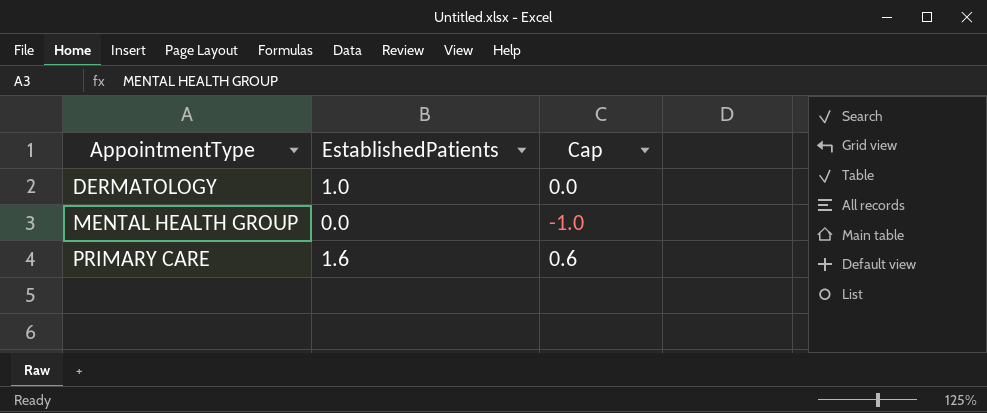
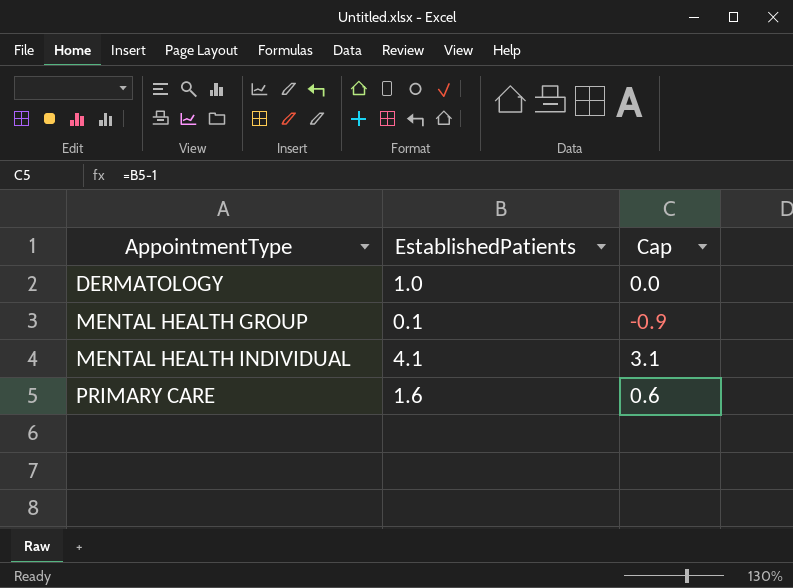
MENTAL HEALTH GROUP | EstablishedPatients: 0.0 -> 0.1
MENTAL HEALTH GROUP | Cap: -1.0 -> -0.9
row MENTAL HEALTH INDIVIDUAL: none -> 4.1 | 3.1

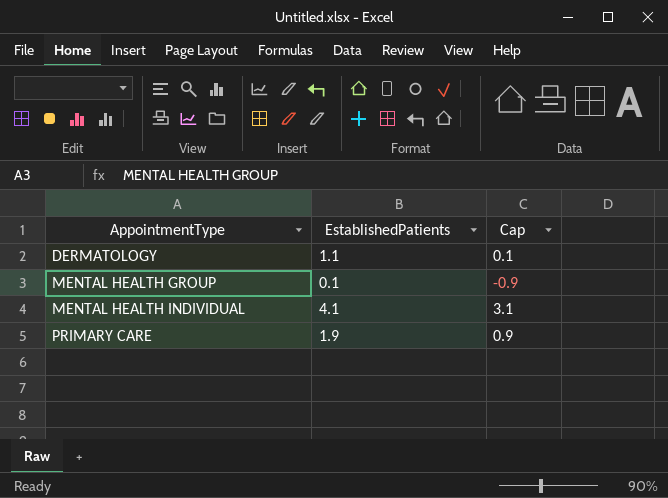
DERMATOLOGY | EstablishedPatients: 1.0 -> 1.1
DERMATOLOGY | Cap: 0.0 -> 0.1
PRIMARY CARE | EstablishedPatients: 1.6 -> 1.9
PRIMARY CARE | Cap: 0.6 -> 0.9

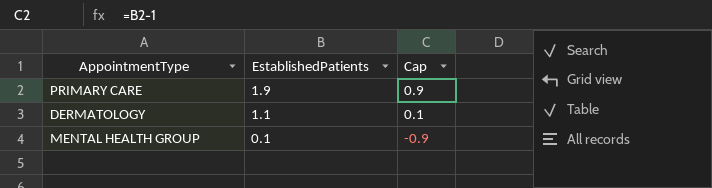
row order: AppointmentType ascending -> EstablishedPatients descending
row MENTAL HEALTH INDIVIDUAL: 4.1 | 3.1 -> none

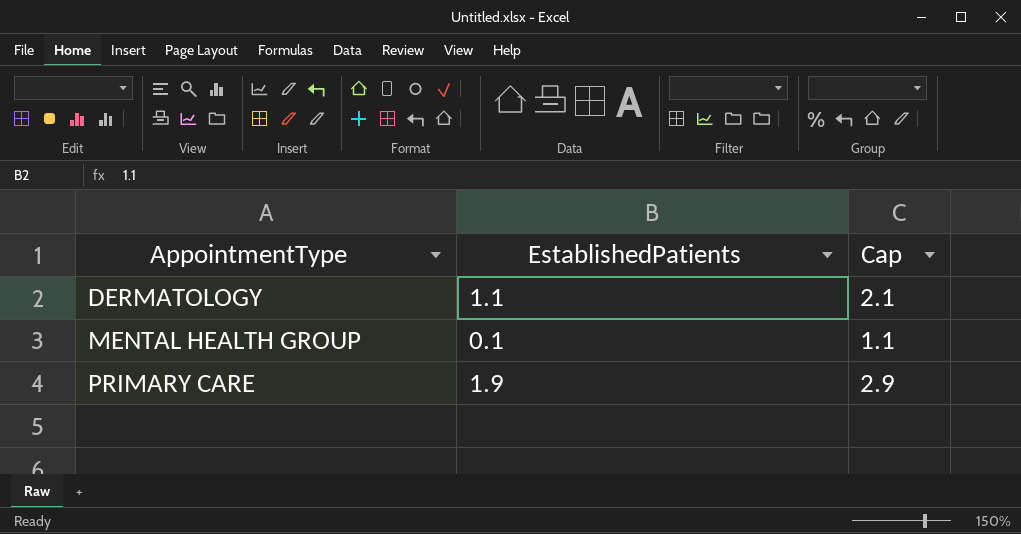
row order: EstablishedPatients descending -> AppointmentType ascending
column Cap | formula: [EstablishedPatients] - 1 -> [EstablishedPatients] + 1

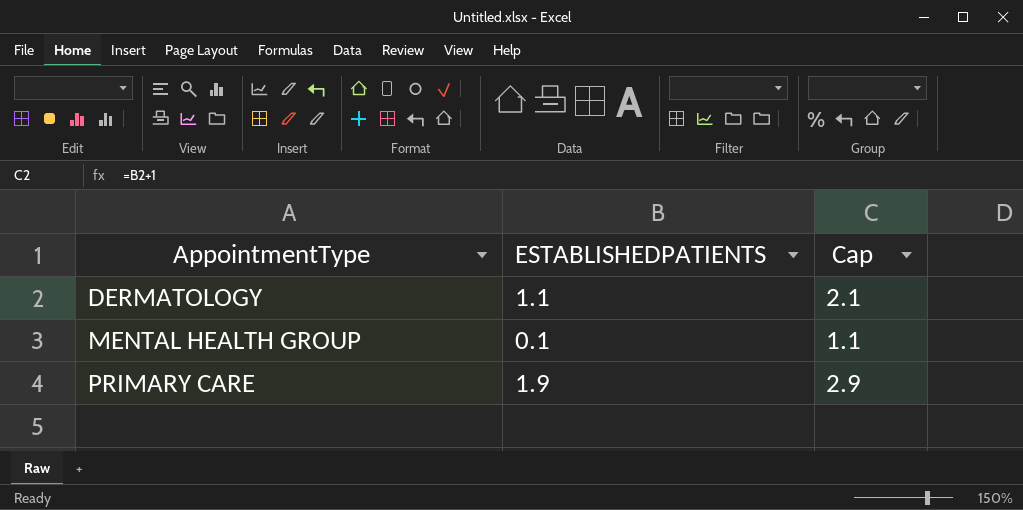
column name: EstablishedPatients -> ESTABLISHEDPATIENTS

